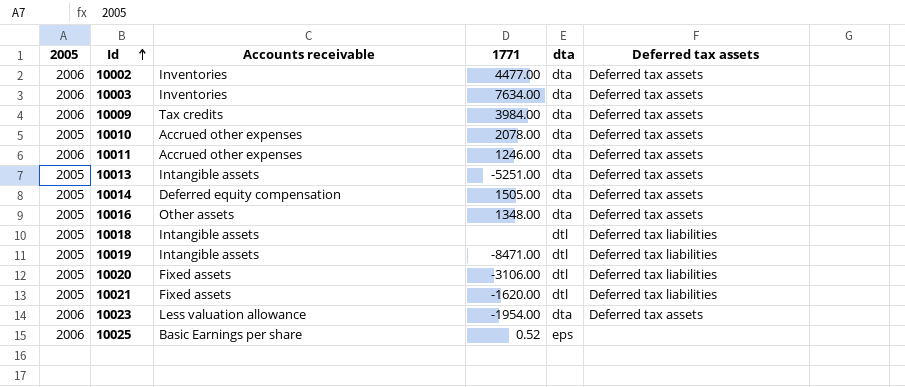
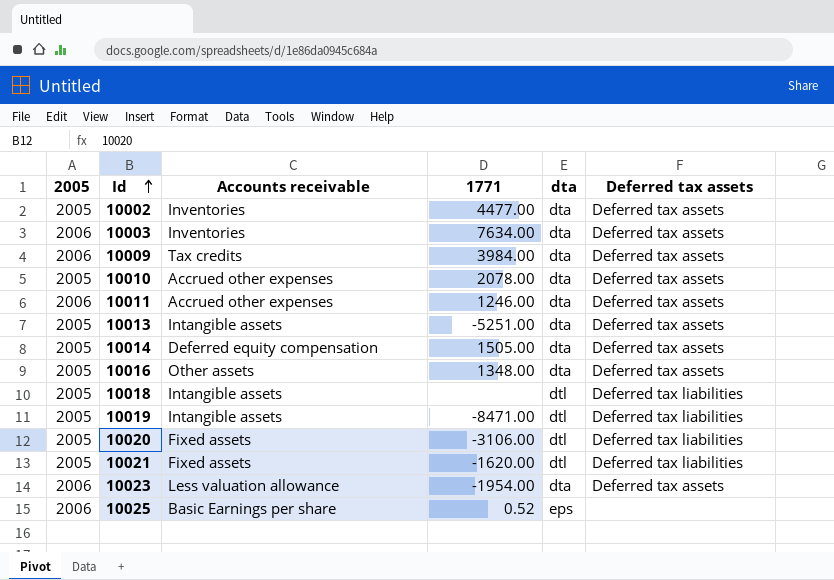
10002 | 2005: 2006 -> 2005

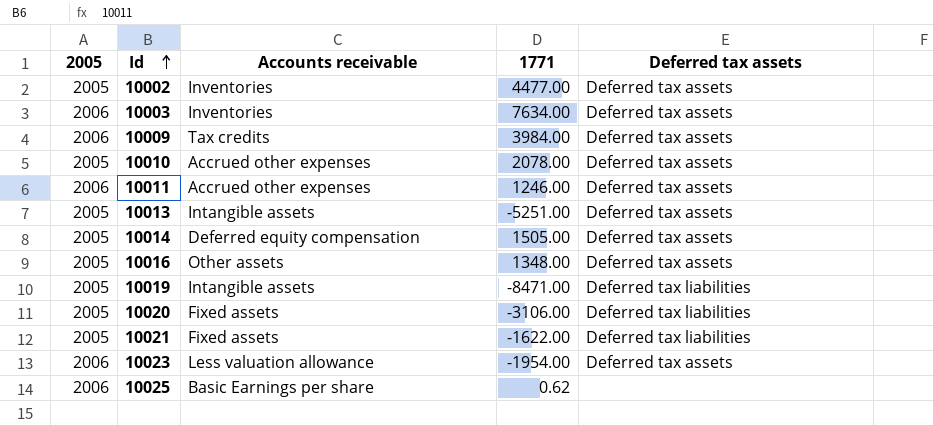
column dta | position: 5 -> none
row 10018: 2005 | Intangible assets | none | dtl | Deferred tax liabilities -> none
10021 | 1771: -1620.00 -> -1622.00
10025 | 1771: 0.52 -> 0.62

